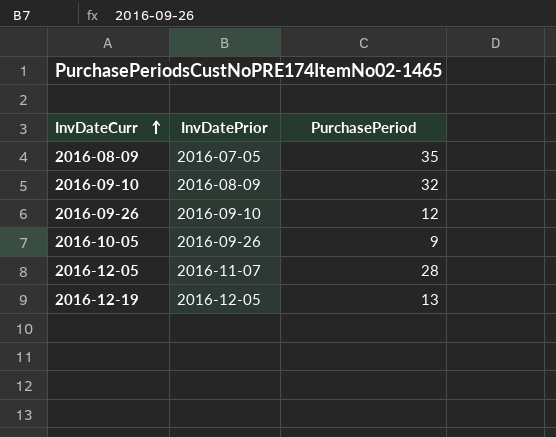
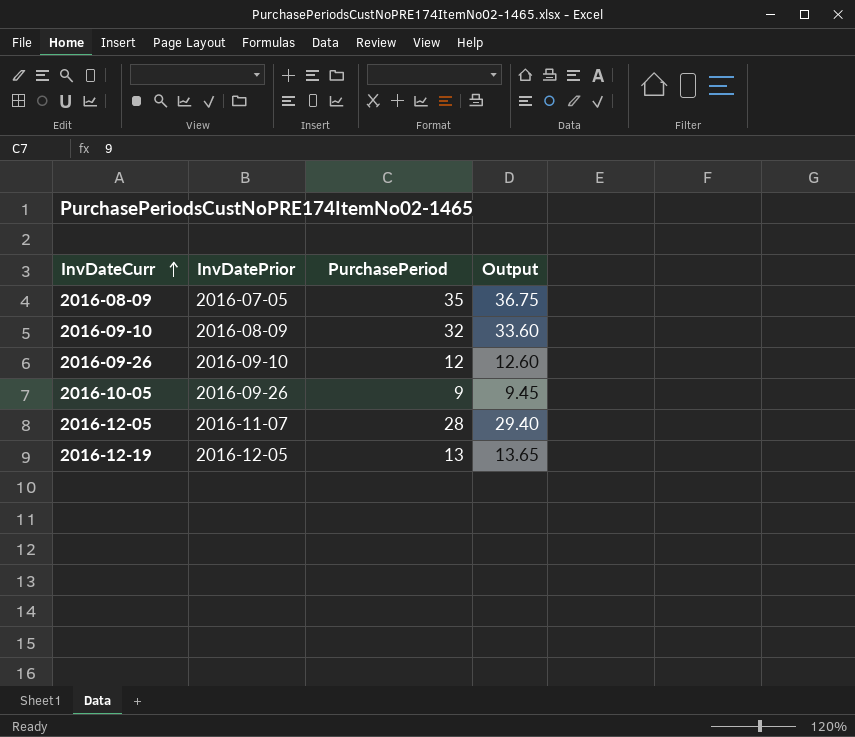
column Output | formula: none -> [PurchasePeriod] * 1.05

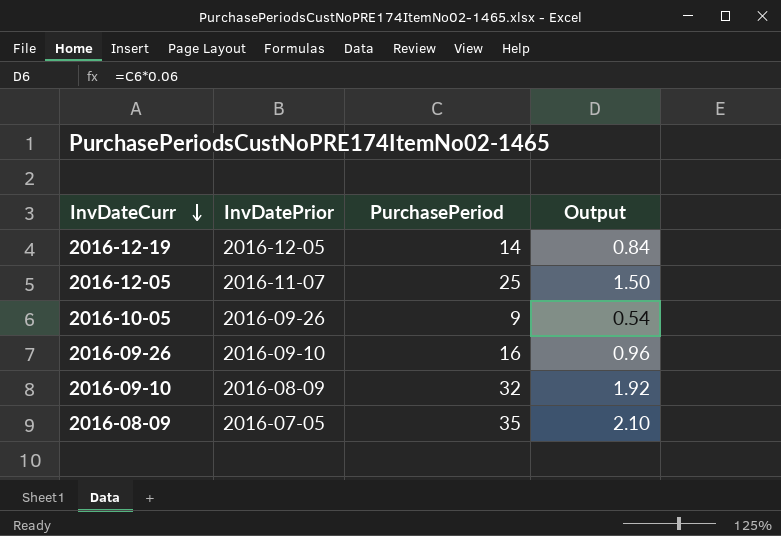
row order: InvDateCurr ascending -> InvDateCurr descending
column Output | formula: [PurchasePeriod] * 1.05 -> [PurchasePeriod] * 0.06
2016-12-19 | PurchasePeriod: 13 -> 14
2016-12-05 | PurchasePeriod: 28 -> 25
2016-09-26 | PurchasePeriod: 12 -> 16

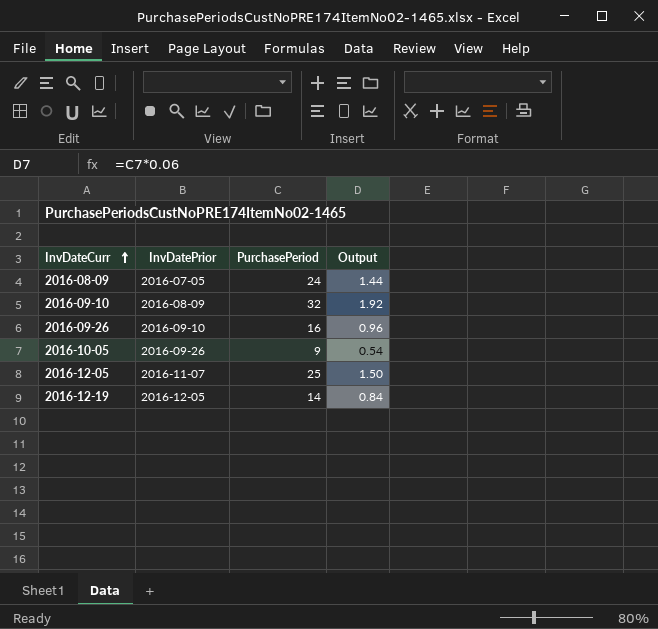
row order: InvDateCurr descending -> InvDateCurr ascending
2016-08-09 | PurchasePeriod: 35 -> 24
2016-08-09 | Output: 2.10 -> 1.44

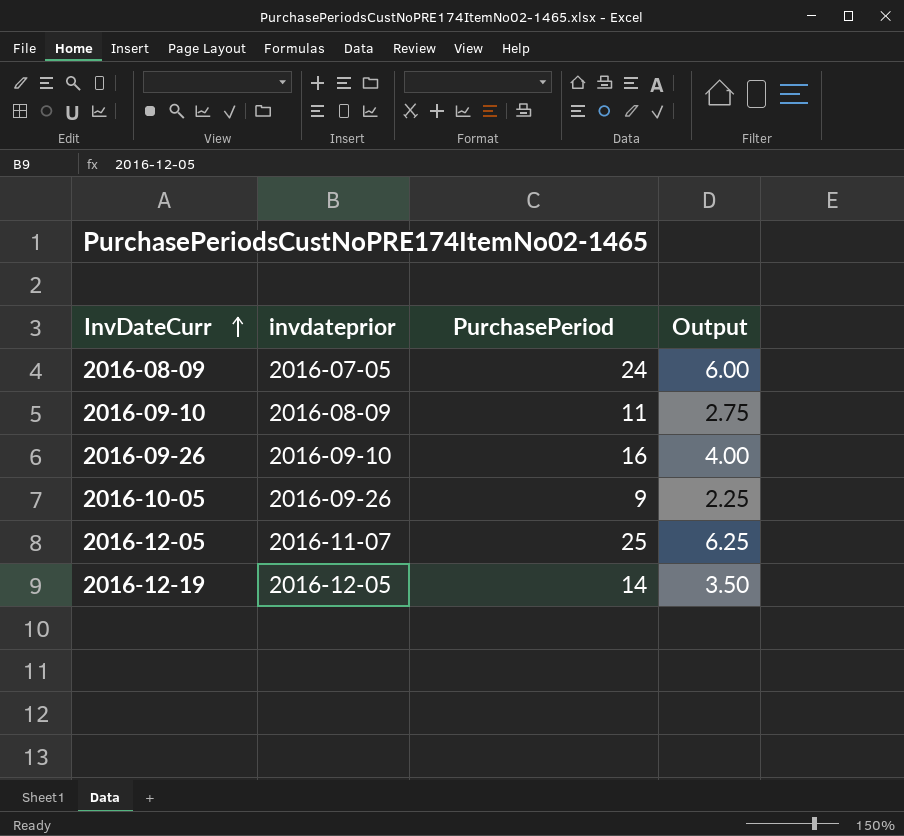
column name: InvDatePrior -> invdateprior
column Output | formula: [PurchasePeriod] * 0.06 -> [PurchasePeriod] * 0.25
2016-09-10 | PurchasePeriod: 32 -> 11

